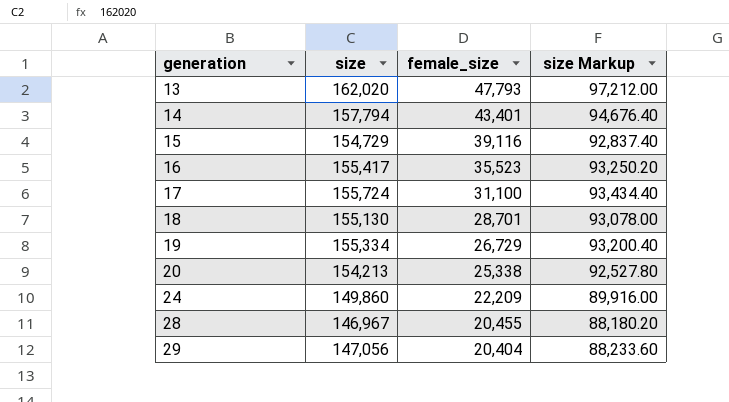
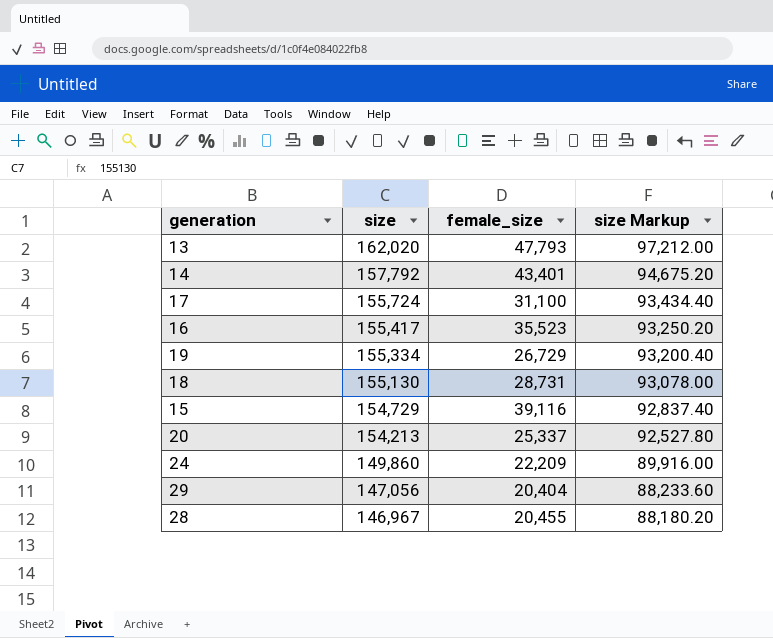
row order: generation ascending -> size descending
14 | size: 157,794 -> 157,792
14 | size Markup: 94,676.40 -> 94,675.20
18 | female_size: 28,701 -> 28,731
20 | female_size: 25,338 -> 25,337

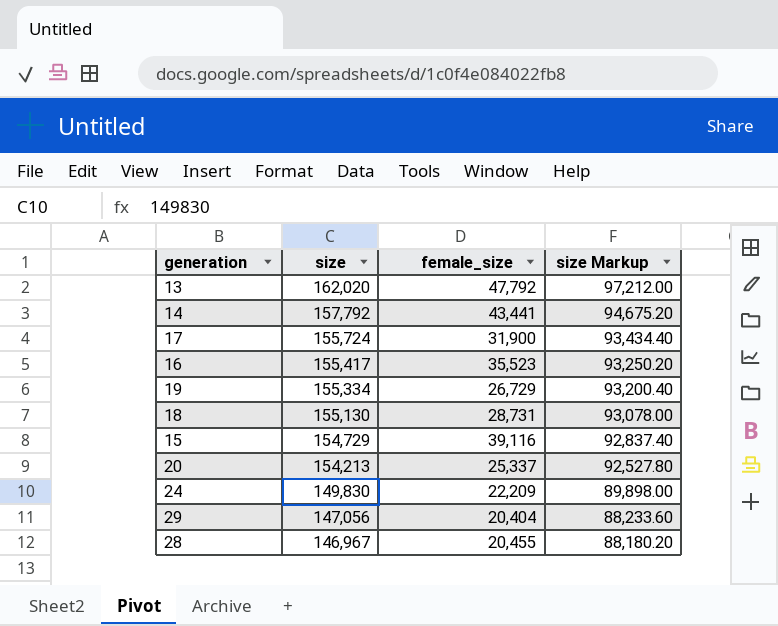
13 | female_size: 47,793 -> 47,792
14 | female_size: 43,401 -> 43,441
17 | female_size: 31,100 -> 31,900
24 | size: 149,860 -> 149,830
24 | size Markup: 89,916.00 -> 89,898.00

